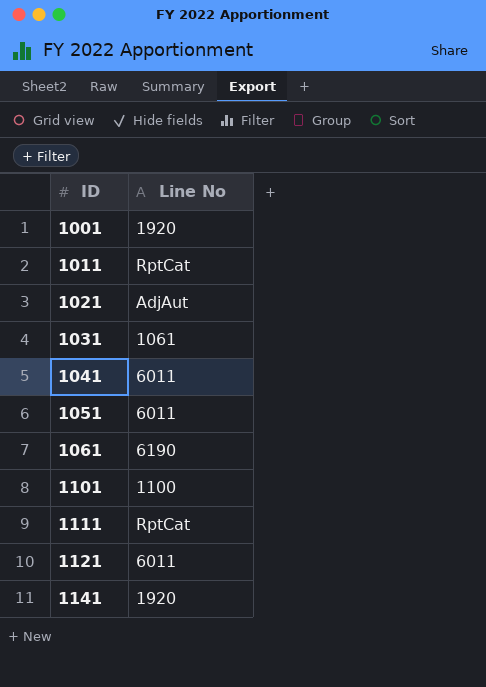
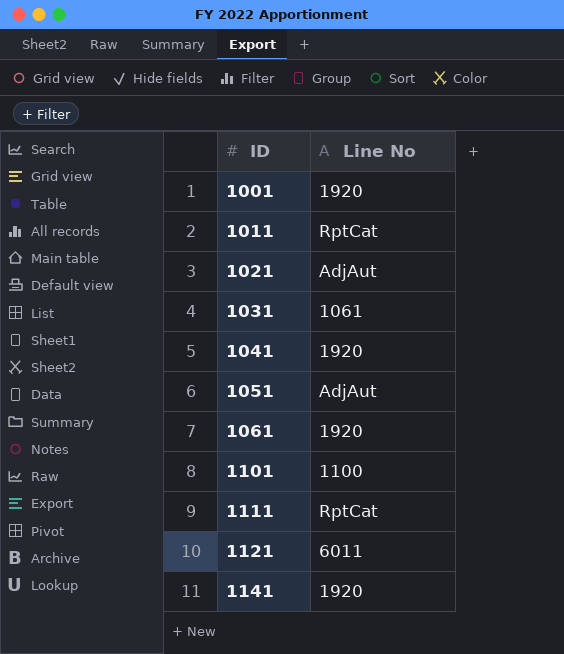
1041 | Line No: 6011 -> 1920
1051 | Line No: 6011 -> AdjAut
1061 | Line No: 6190 -> 1920

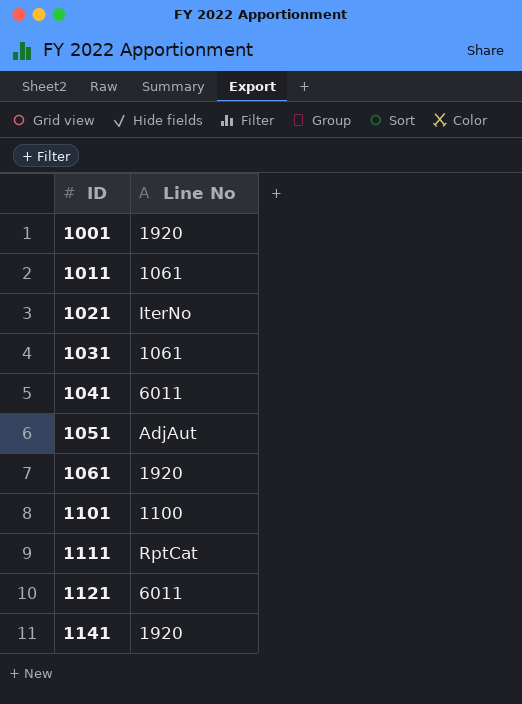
1011 | Line No: RptCat -> 1061
1021 | Line No: AdjAut -> IterNo
1041 | Line No: 1920 -> 6011

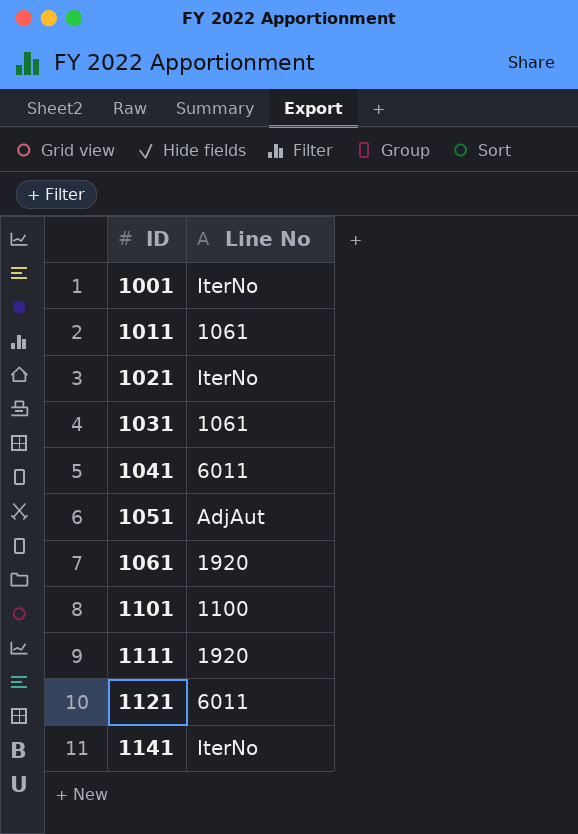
1001 | Line No: 1920 -> IterNo
1111 | Line No: RptCat -> 1920
1141 | Line No: 1920 -> IterNo

